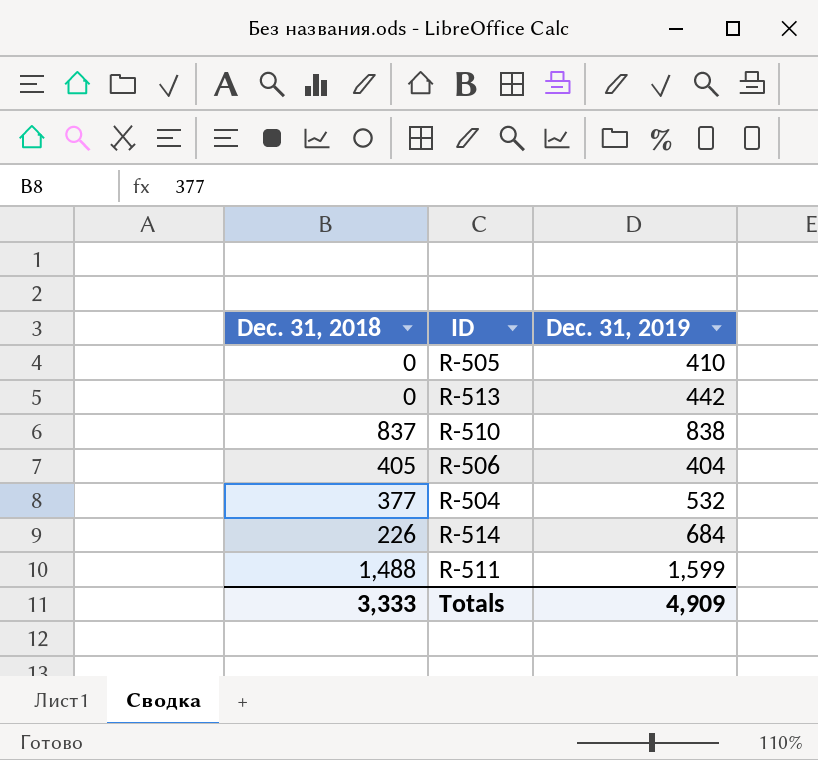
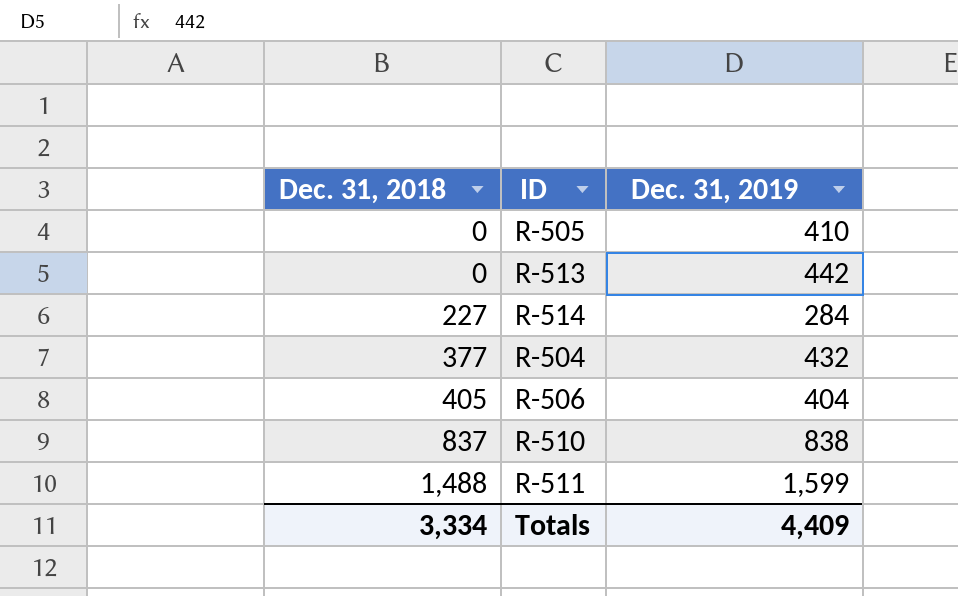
row order: none -> Dec. 31, 2018 ascending
R-514 | Dec. 31, 2018: 226 -> 227
R-514 | Dec. 31, 2019: 684 -> 284
R-504 | Dec. 31, 2019: 532 -> 432
Totals | Dec. 31, 2018: 3,333 -> 3,334
Totals | Dec. 31, 2019: 4,909 -> 4,409

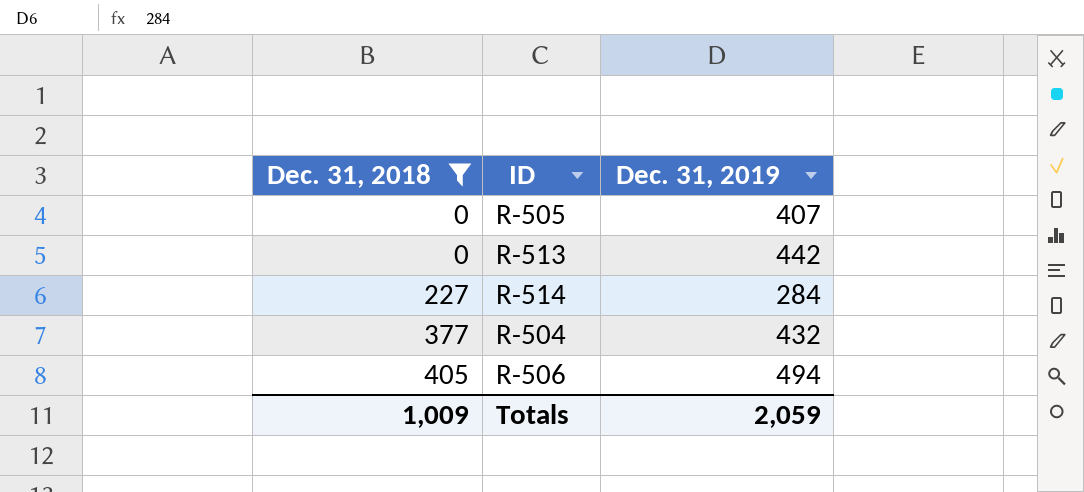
filter: none -> Dec. 31, 2018 <= 405
R-505 | Dec. 31, 2019: 410 -> 407
R-506 | Dec. 31, 2019: 404 -> 494
Totals | Dec. 31, 2018: 3,334 -> 1,009
Totals | Dec. 31, 2019: 4,409 -> 2,059

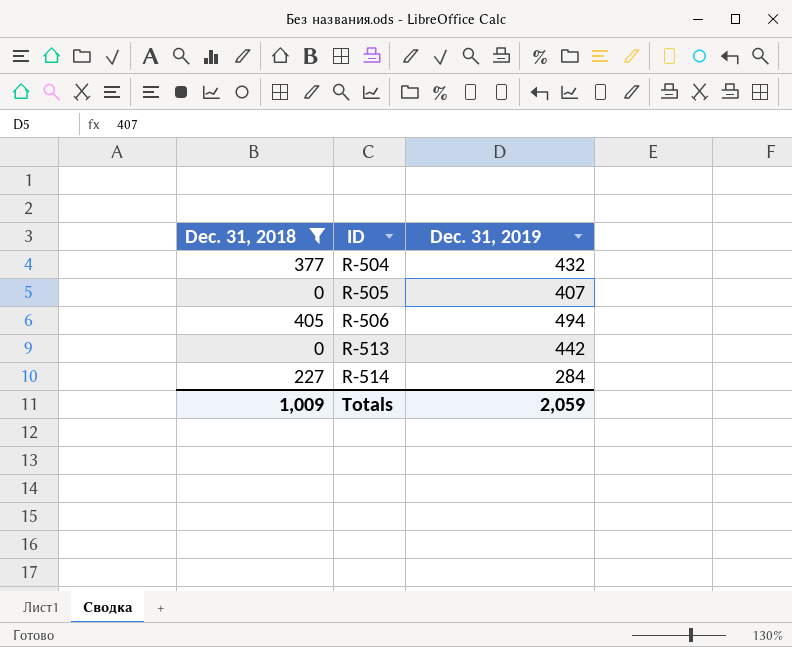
row order: Dec. 31, 2018 ascending -> ID ascending

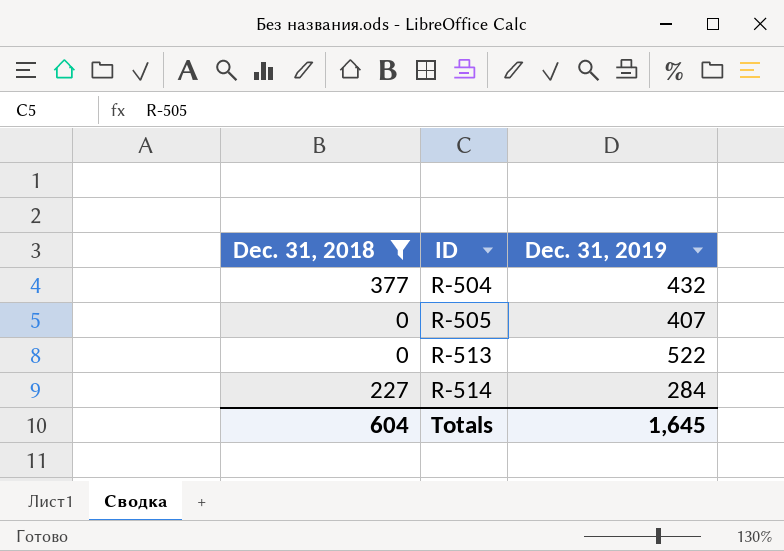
row R-506: 405 | 494 -> none
R-513 | Dec. 31, 2019: 442 -> 522
Totals | Dec. 31, 2018: 1,009 -> 604
Totals | Dec. 31, 2019: 2,059 -> 1,645

